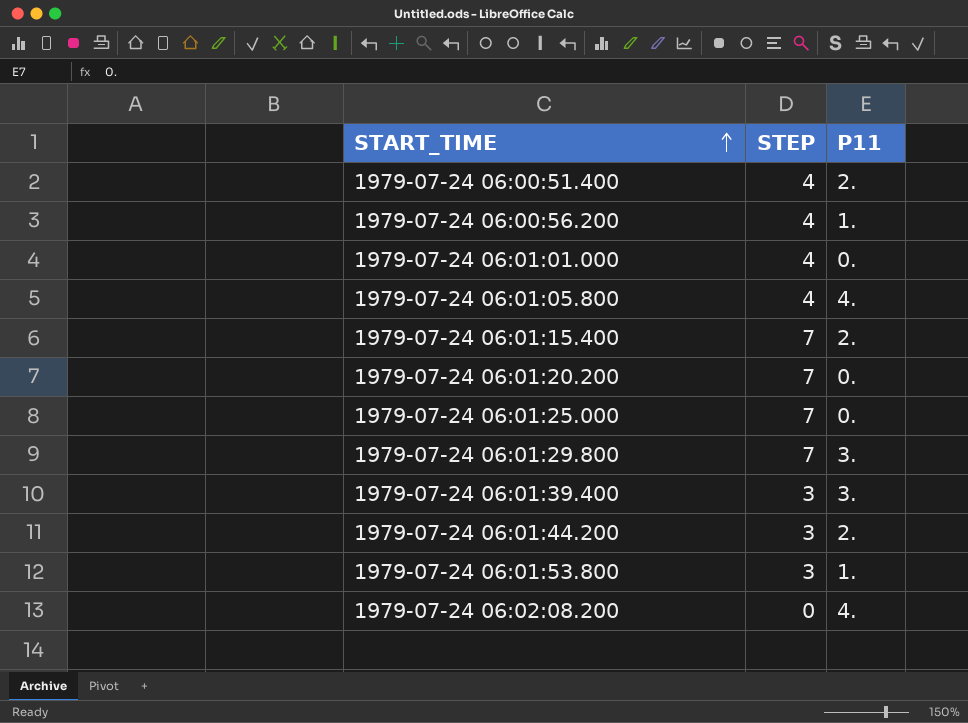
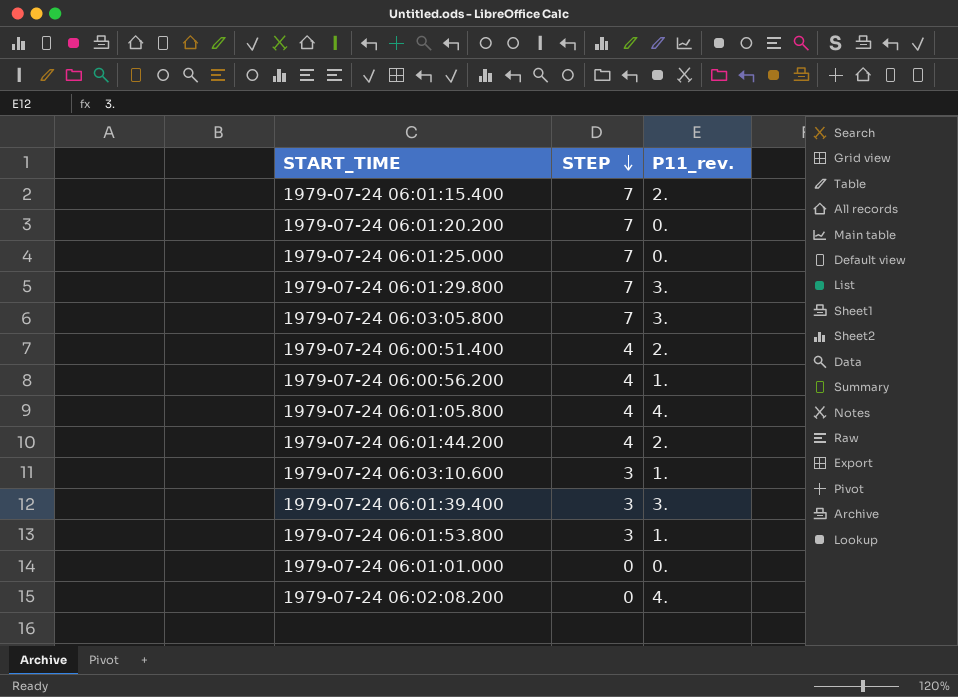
row order: START_TIME ascending -> STEP descending
column name: P11 -> P11_rev.
row 1979-07-24 06:03:05.800: none -> 7 | 3.
1979-07-24 06:01:44.200 | STEP: 3 -> 4
row 1979-07-24 06:03:10.600: none -> 3 | 1.
1979-07-24 06:01:01.000 | STEP: 4 -> 0

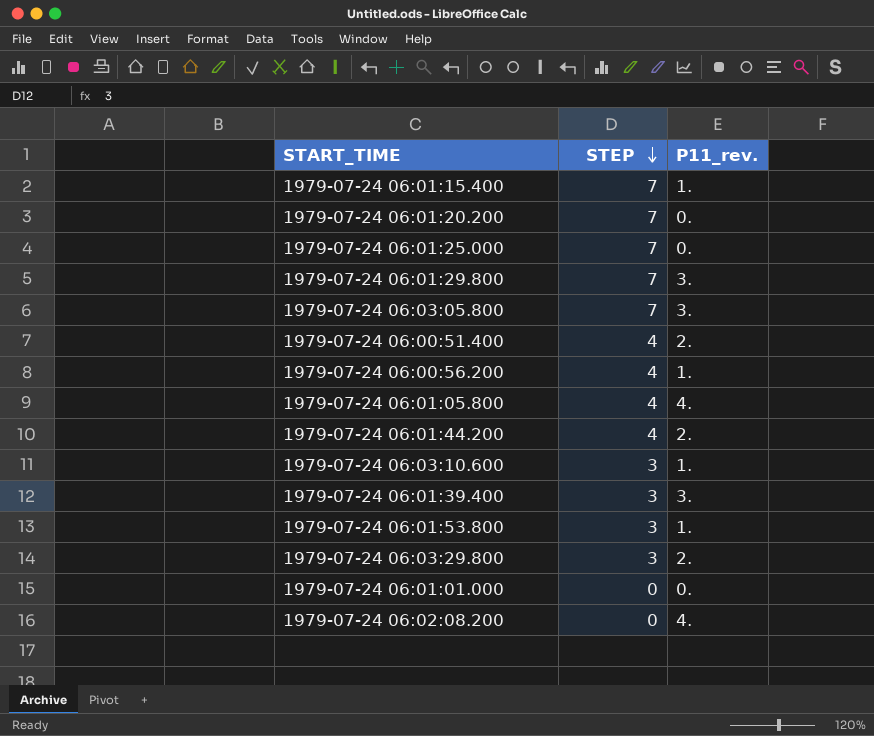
1979-07-24 06:01:15.400 | P11_rev.: 2. -> 1.
row 1979-07-24 06:03:29.800: none -> 3 | 2.

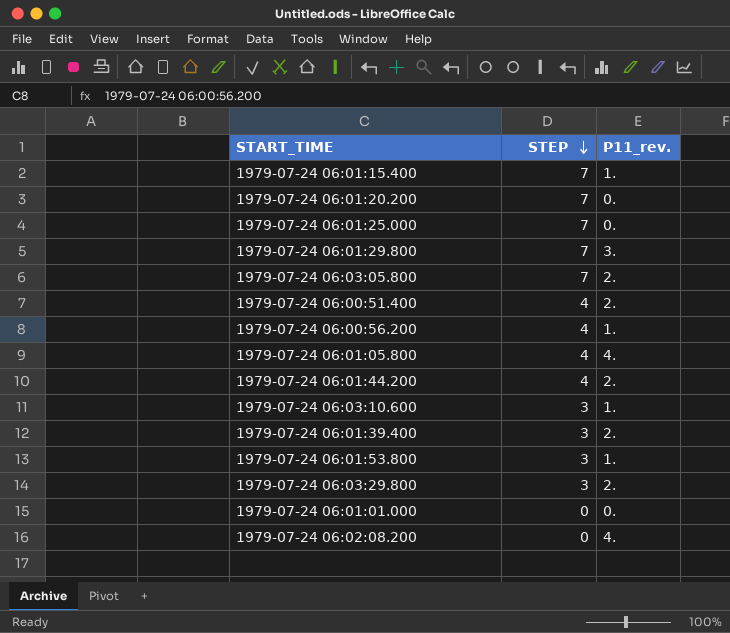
1979-07-24 06:03:05.800 | P11_rev.: 3. -> 2.
1979-07-24 06:01:39.400 | P11_rev.: 3. -> 2.

